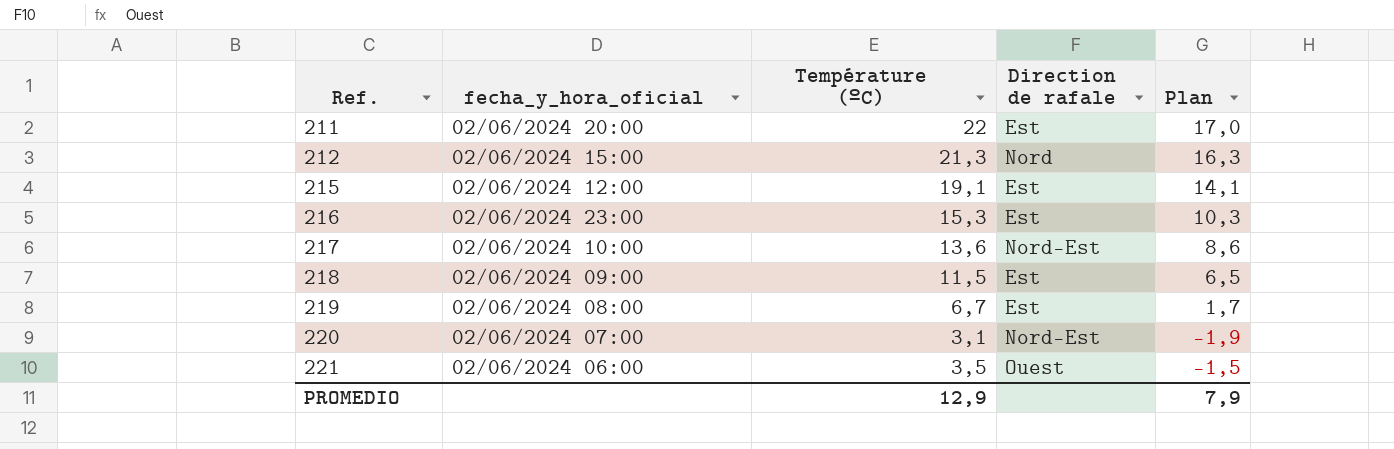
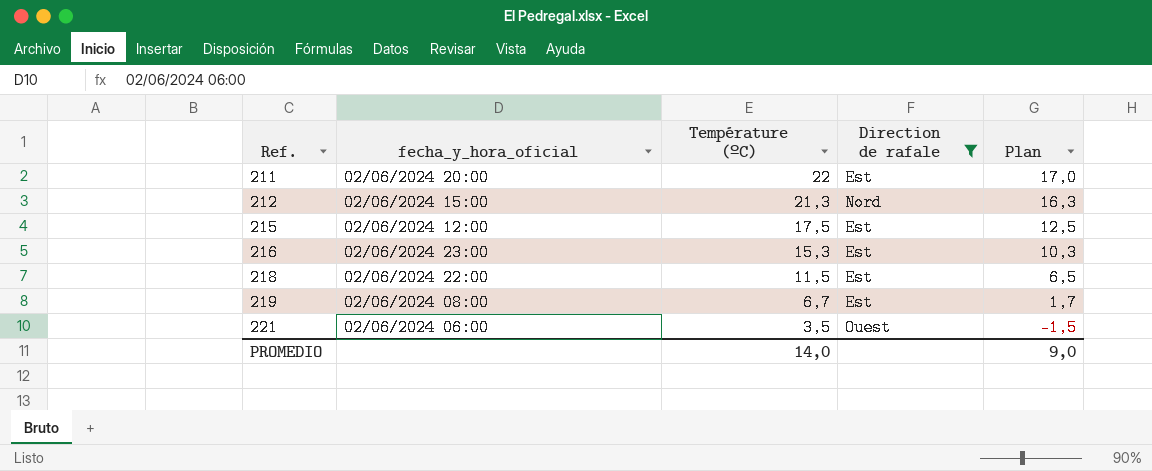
filter: none -> Direction de rafale != Nord-Est
215 | Température (ºC): 19,1 -> 17,5
215 | Plan: 14,1 -> 12,5
218 | fecha_y_hora_oficial: 02/06/2024 09:00 -> 02/06/2024 22:00
PROMEDIO | Température (ºC): 12,9 -> 14,0
PROMEDIO | Plan: 7,9 -> 9,0

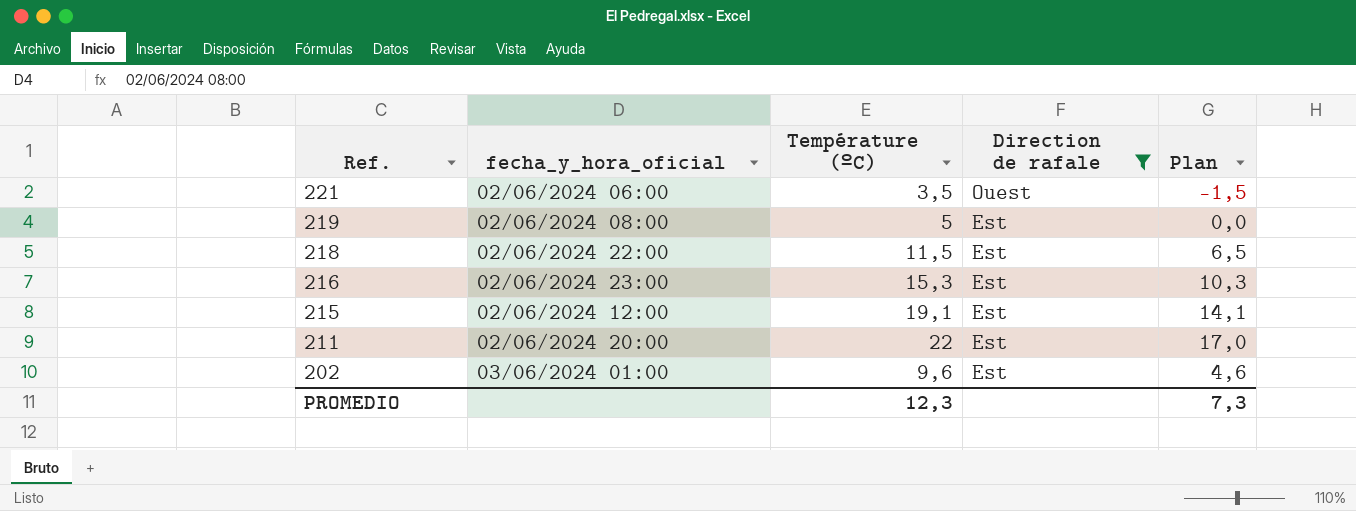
row order: Ref. ascending -> Ref. descending
row 212: 02/06/2024 15:00 | 21,3 | Nord | 16,3 -> none
219 | Température (ºC): 6,7 -> 5
219 | Plan: 1,7 -> 0,0
215 | Température (ºC): 17,5 -> 19,1
215 | Plan: 12,5 -> 14,1
row 202: none -> 03/06/2024 01:00 | 9,6 | Est | 4,6
PROMEDIO | Température (ºC): 14,0 -> 12,3
PROMEDIO | Plan: 9,0 -> 7,3

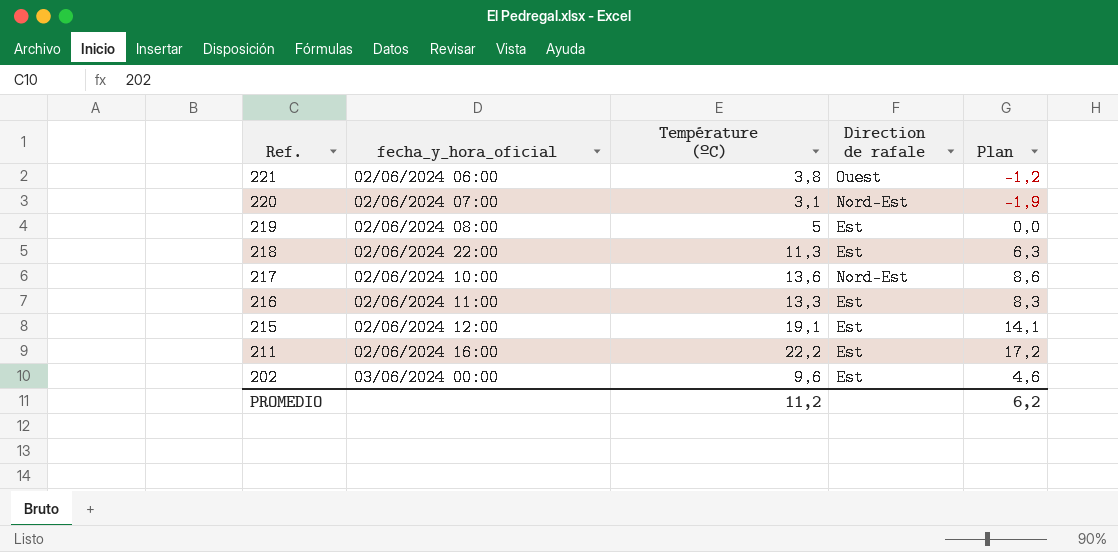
filter: Direction de rafale != Nord-Est -> none
221 | Température (ºC): 3,5 -> 3,8
221 | Plan: -1,5 -> -1,2
218 | Température (ºC): 11,5 -> 11,3
218 | Plan: 6,5 -> 6,3
216 | fecha_y_hora_oficial: 02/06/2024 23:00 -> 02/06/2024 11:00
216 | Température (ºC): 15,3 -> 13,3
216 | Plan: 10,3 -> 8,3
211 | fecha_y_hora_oficial: 02/06/2024 20:00 -> 02/06/2024 16:00
211 | Température (ºC): 22 -> 22,2
211 | Plan: 17,0 -> 17,2
202 | fecha_y_hora_oficial: 03/06/2024 01:00 -> 03/06/2024 00:00
PROMEDIO | Température (ºC): 12,3 -> 11,2
PROMEDIO | Plan: 7,3 -> 6,2

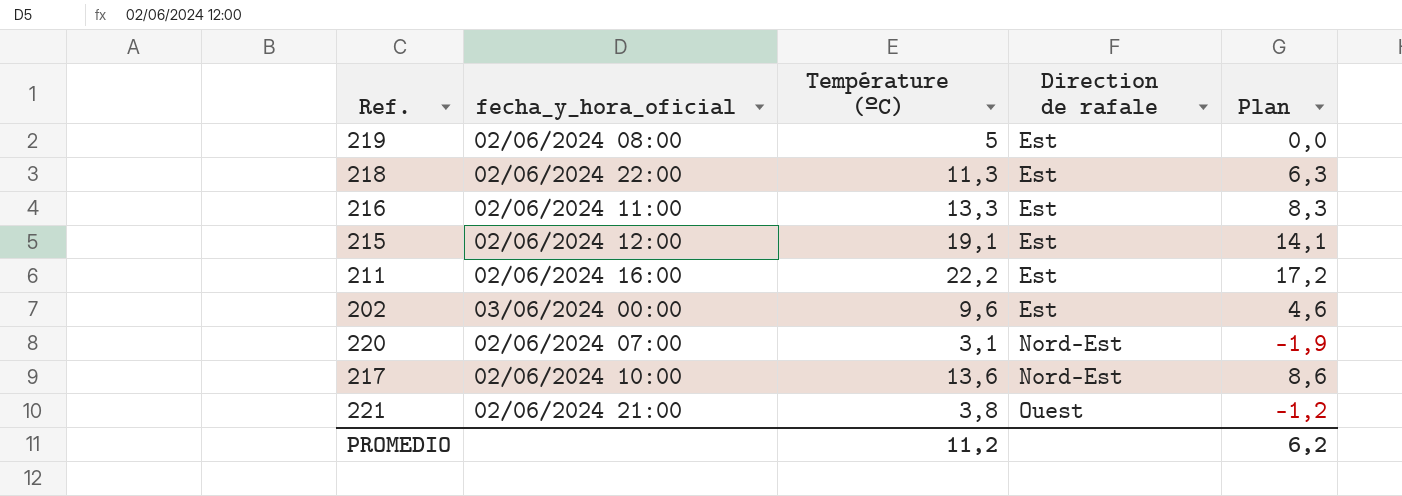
row order: Ref. descending -> Direction de rafale ascending
221 | fecha_y_hora_oficial: 02/06/2024 06:00 -> 02/06/2024 21:00

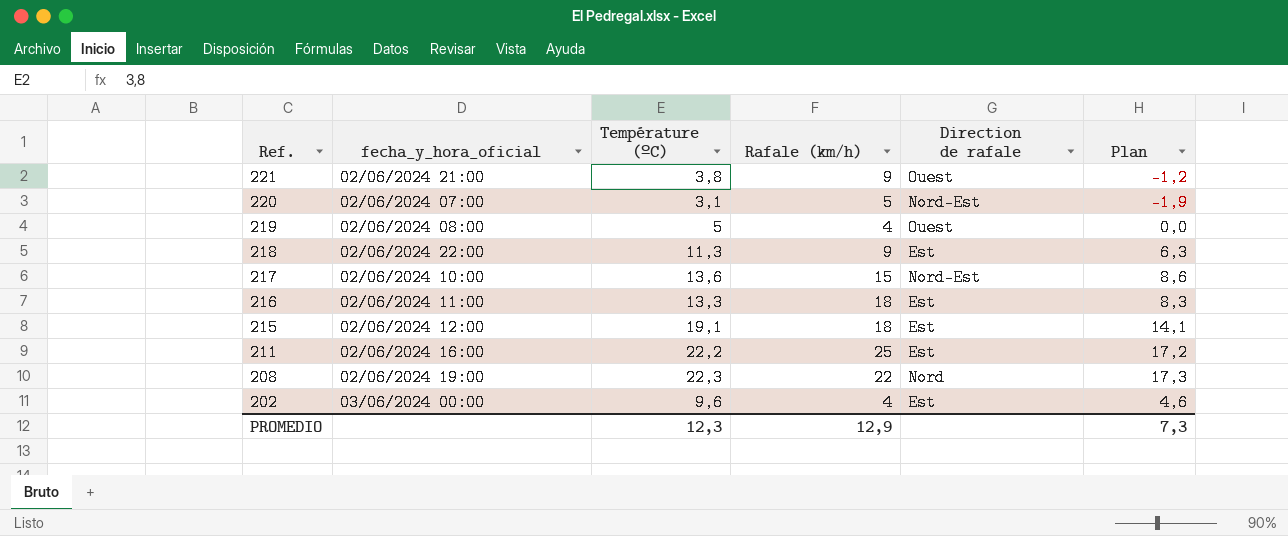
row order: Direction de rafale ascending -> Ref. descending
column Rafale (km/h) | position: none -> 4
219 | Direction de rafale: Est -> Ouest
row 208: none -> 02/06/2024 19:00 | 22,3 | 22 | Nord | 17,3
PROMEDIO | Température (ºC): 11,2 -> 12,3
PROMEDIO | Plan: 6,2 -> 7,3

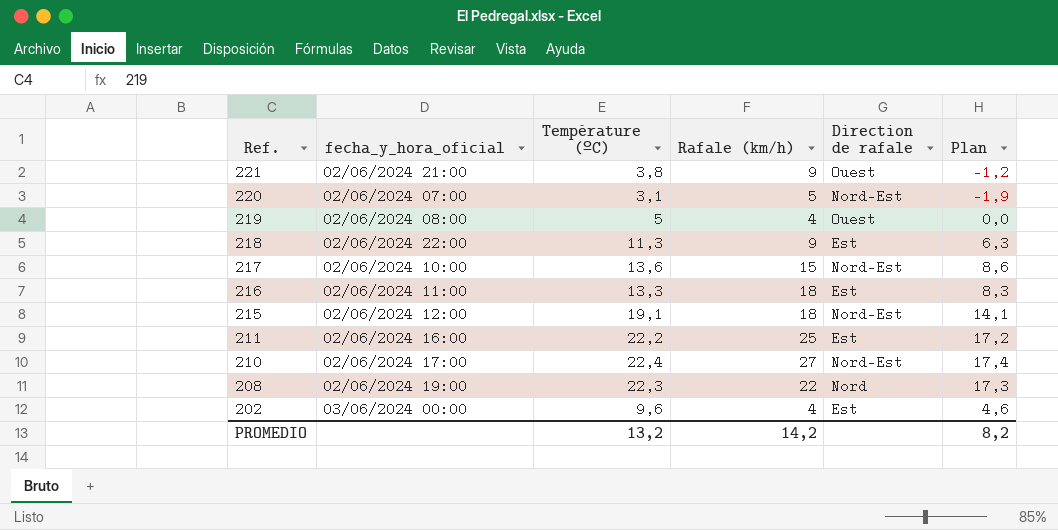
215 | Direction de rafale: Est -> Nord-Est
row 210: none -> 02/06/2024 17:00 | 22,4 | 27 | Nord-Est | 17,4
PROMEDIO | Température (ºC): 12,3 -> 13,2
PROMEDIO | Rafale (km/h): 12,9 -> 14,2
PROMEDIO | Plan: 7,3 -> 8,2

